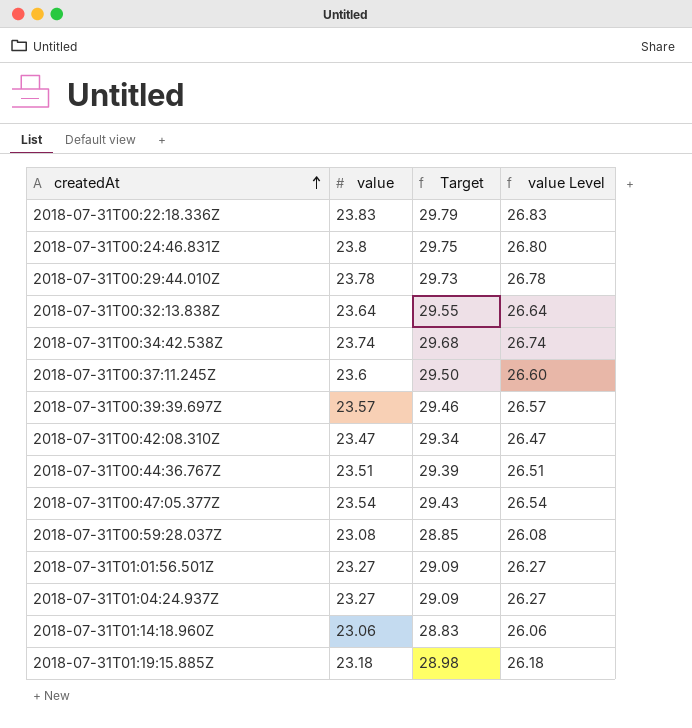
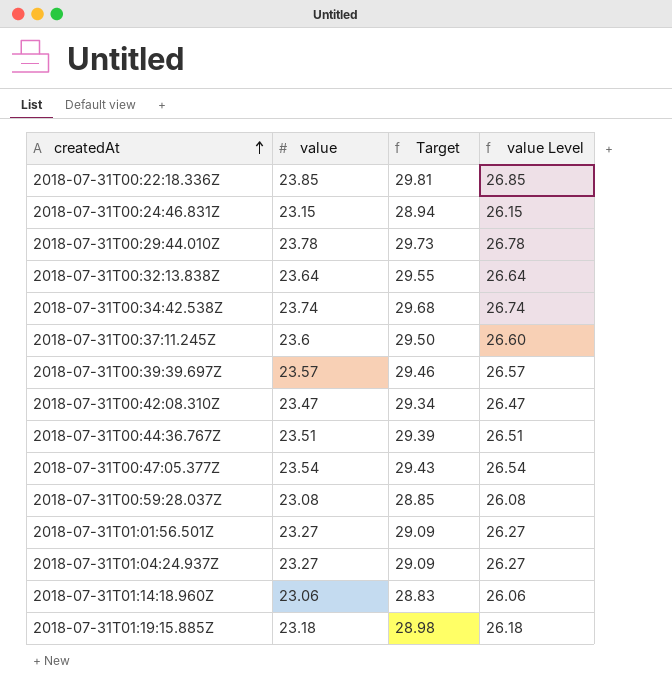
2018-07-31T00:22:18.336Z | value: 23.83 -> 23.85
2018-07-31T00:22:18.336Z | Target: 29.79 -> 29.81
2018-07-31T00:22:18.336Z | value Level: 26.83 -> 26.85
2018-07-31T00:24:46.831Z | value: 23.8 -> 23.15
2018-07-31T00:24:46.831Z | Target: 29.75 -> 28.94
2018-07-31T00:24:46.831Z | value Level: 26.80 -> 26.15

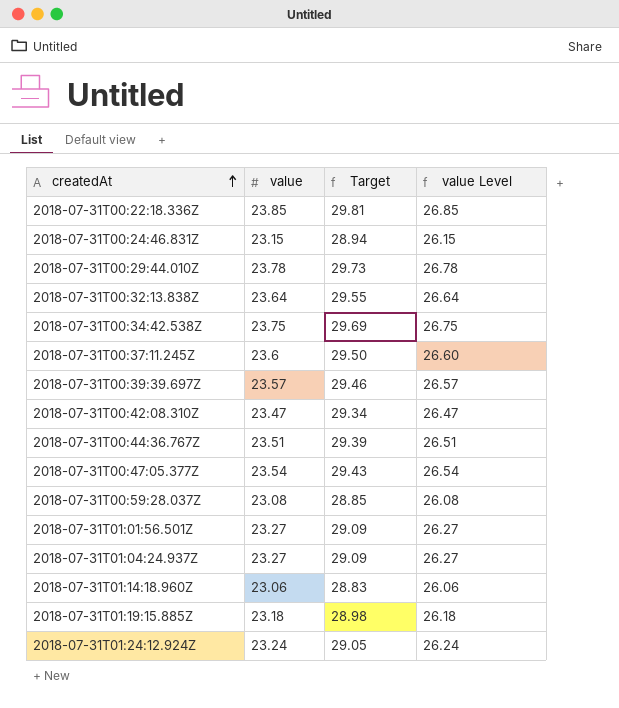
2018-07-31T00:34:42.538Z | value: 23.74 -> 23.75
2018-07-31T00:34:42.538Z | Target: 29.68 -> 29.69
2018-07-31T00:34:42.538Z | value Level: 26.74 -> 26.75
row 2018-07-31T01:24:12.924Z: none -> 23.24 | 29.05 | 26.24

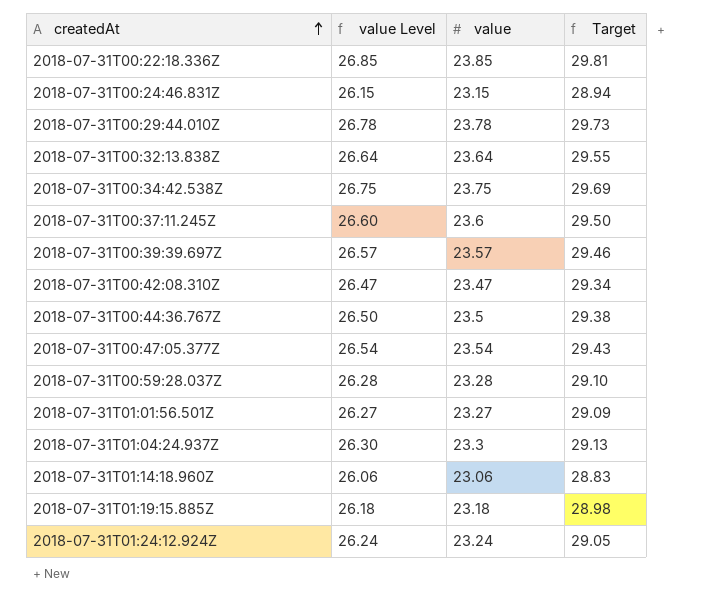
column value Level | position: 4 -> 2
2018-07-31T00:44:36.767Z | value Level: 26.51 -> 26.50
2018-07-31T00:44:36.767Z | value: 23.51 -> 23.5
2018-07-31T00:44:36.767Z | Target: 29.39 -> 29.38
2018-07-31T00:59:28.037Z | value Level: 26.08 -> 26.28
2018-07-31T00:59:28.037Z | value: 23.08 -> 23.28
2018-07-31T00:59:28.037Z | Target: 28.85 -> 29.10
2018-07-31T01:04:24.937Z | value Level: 26.27 -> 26.30
2018-07-31T01:04:24.937Z | value: 23.27 -> 23.3
2018-07-31T01:04:24.937Z | Target: 29.09 -> 29.13

